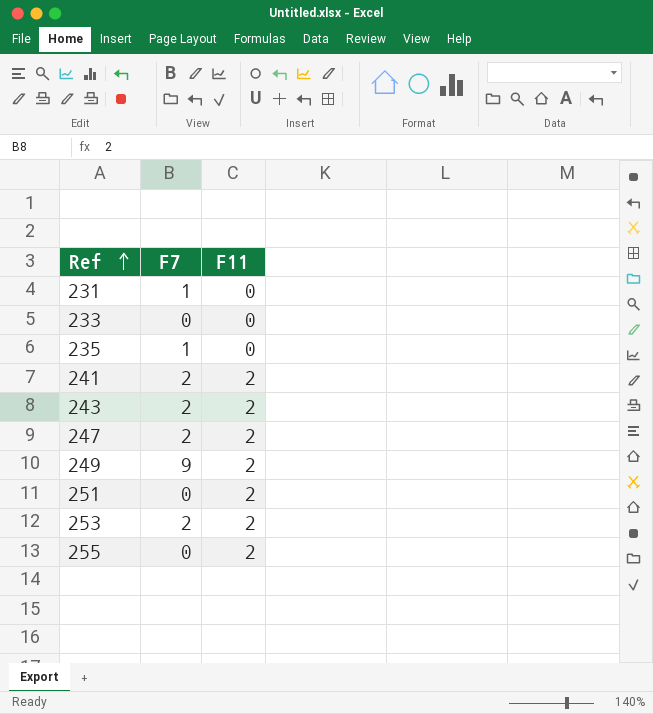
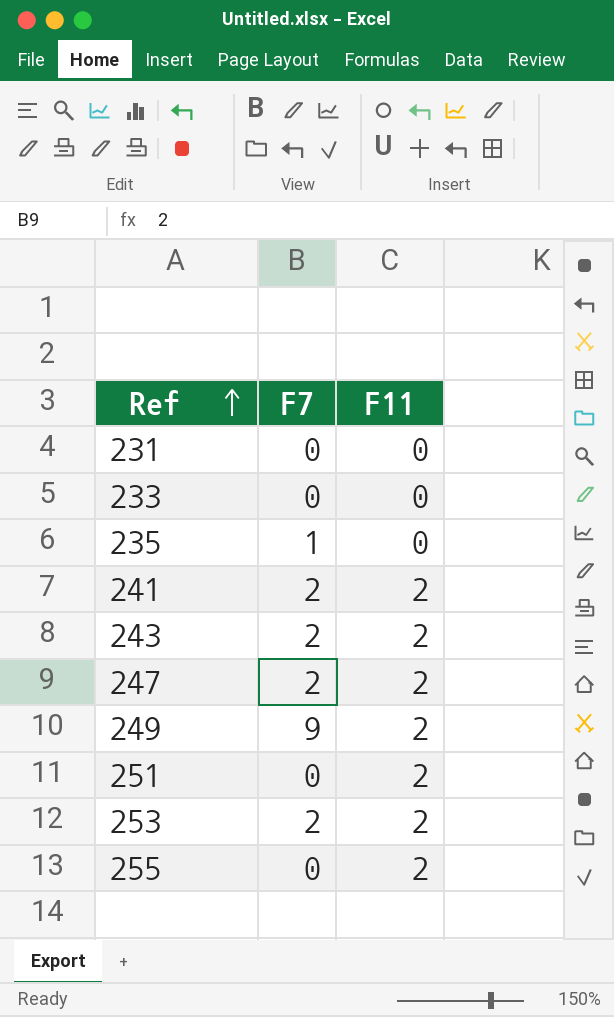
231 | F7: 1 -> 0

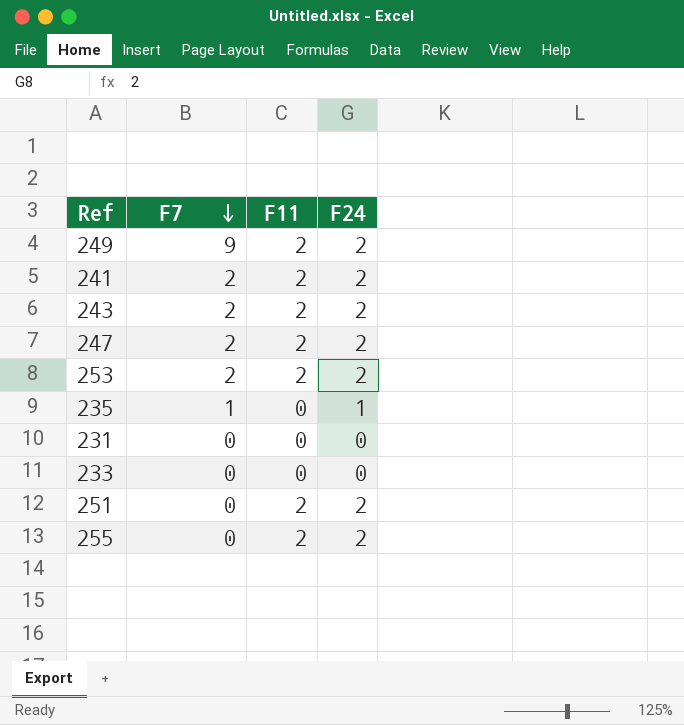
row order: Ref ascending -> F7 descending
column F24 | position: none -> 4

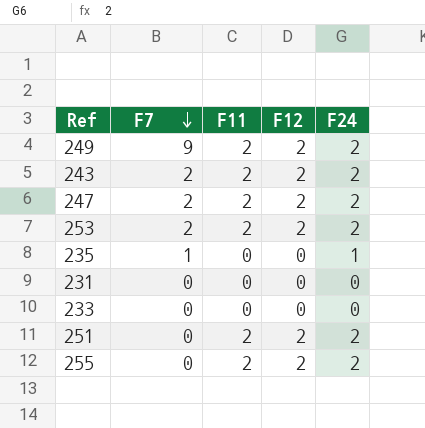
column F12 | position: none -> 4
row 241: 2 | 2 | 2 -> none

